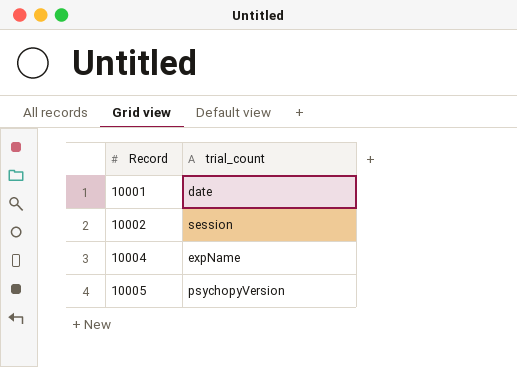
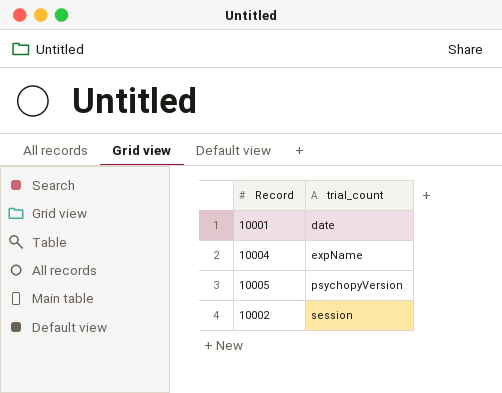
row order: Record ascending -> trial_count ascending

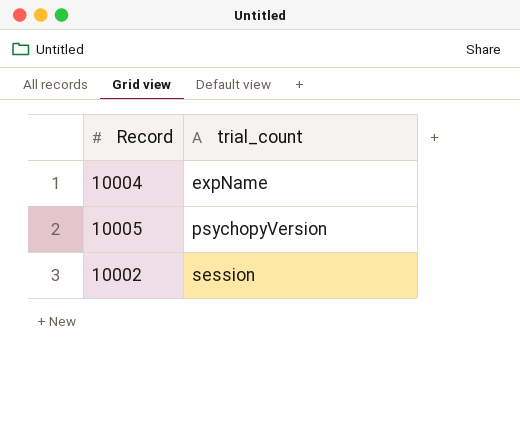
row 10001: date -> none

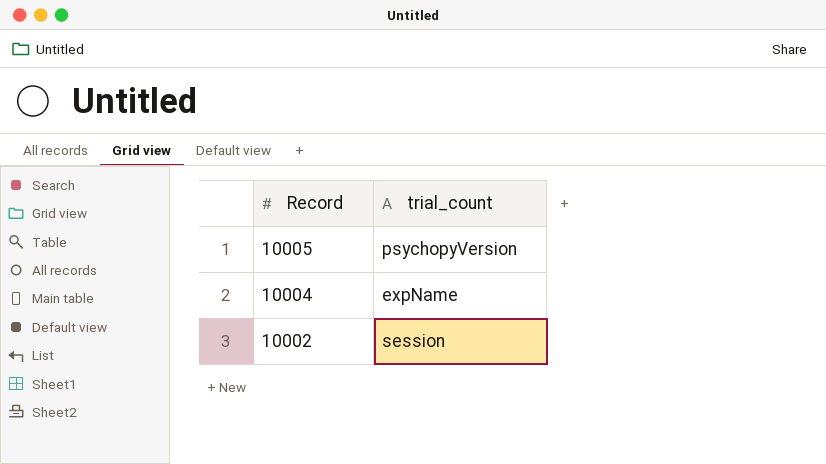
row order: trial_count ascending -> Record descending

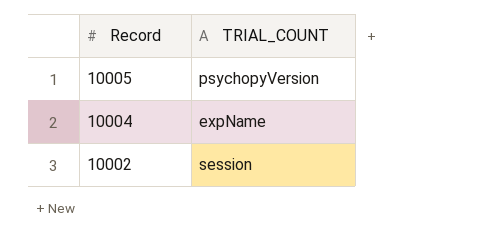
column name: trial_count -> TRIAL_COUNT

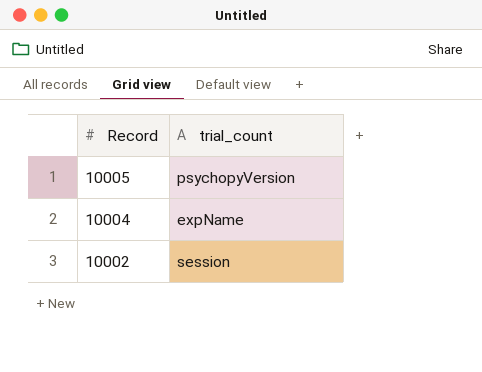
column name: TRIAL_COUNT -> trial_count

